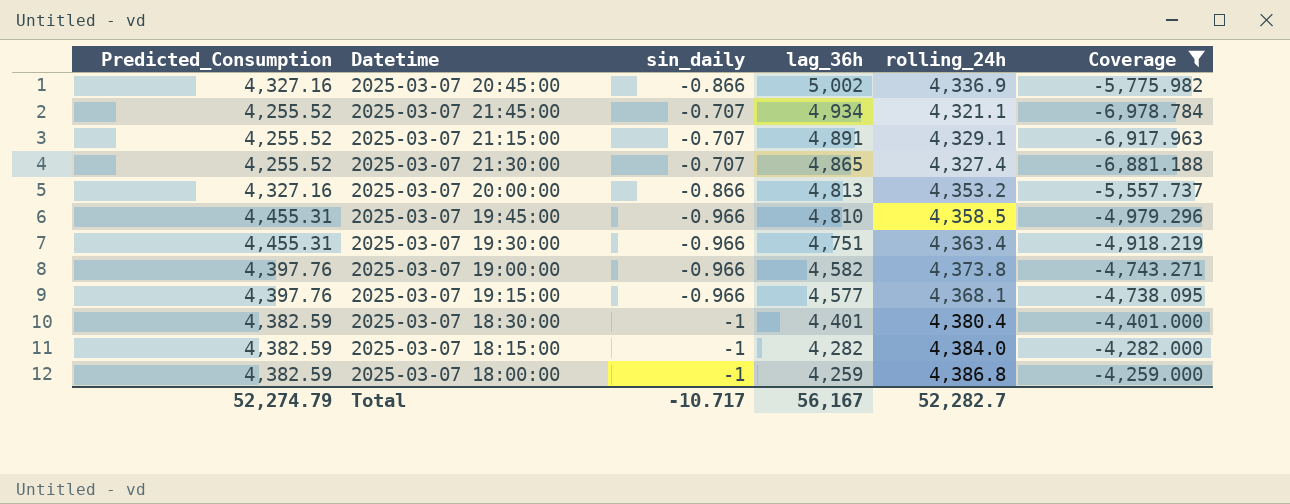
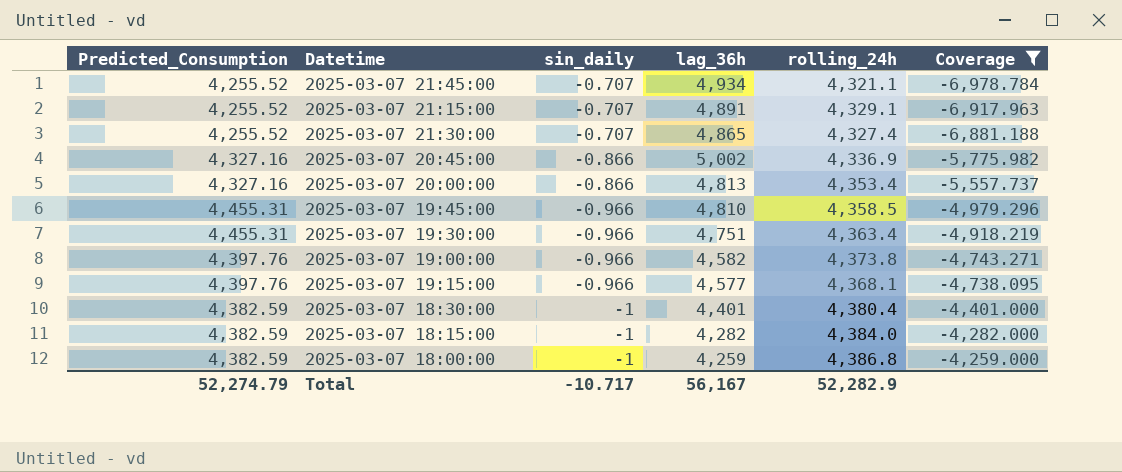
row order: lag_36h descending -> sin_daily descending
2025-03-07 20:00:00 | rolling_24h: 4,353.2 -> 4,353.4
Total | rolling_24h: 52,282.7 -> 52,282.9

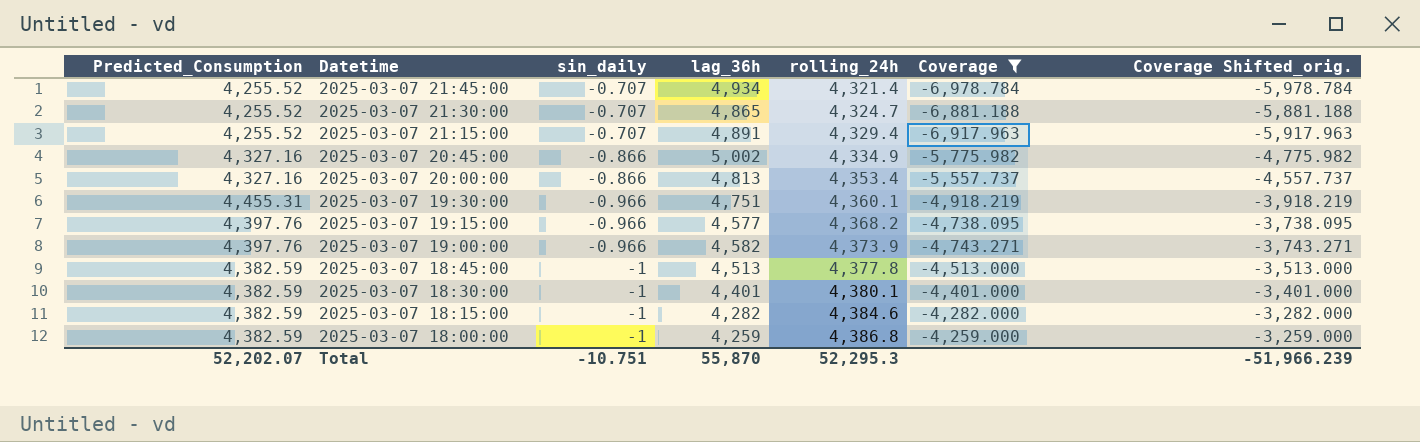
row order: sin_daily descending -> Datetime descending
column Coverage Shifted_orig. | formula: none -> [Coverage] + 1000
row 2025-03-07 19:45:00: 4,455.31 | -0.966 | 4,810 | 4,358.5 | -4,979.296 -> none
2025-03-07 21:45:00 | rolling_24h: 4,321.1 -> 4,321.4
2025-03-07 21:30:00 | rolling_24h: 4,327.4 -> 4,324.7
2025-03-07 21:15:00 | rolling_24h: 4,329.1 -> 4,329.4
2025-03-07 20:45:00 | rolling_24h: 4,336.9 -> 4,334.9
2025-03-07 19:30:00 | rolling_24h: 4,363.4 -> 4,360.1
2025-03-07 19:15:00 | rolling_24h: 4,368.1 -> 4,368.2
2025-03-07 19:00:00 | rolling_24h: 4,373.8 -> 4,373.9
row 2025-03-07 18:45:00: none -> 4,382.59 | -1 | 4,513 | 4,377.8 | -4,513.000 | -3,513.000
2025-03-07 18:30:00 | rolling_24h: 4,380.4 -> 4,380.1
2025-03-07 18:15:00 | rolling_24h: 4,384.0 -> 4,384.6
Total | Predicted_Consumption: 52,274.79 -> 52,202.07
Total | sin_daily: -10.717 -> -10.751
Total | lag_36h: 56,167 -> 55,870
Total | rolling_24h: 52,282.9 -> 52,295.3

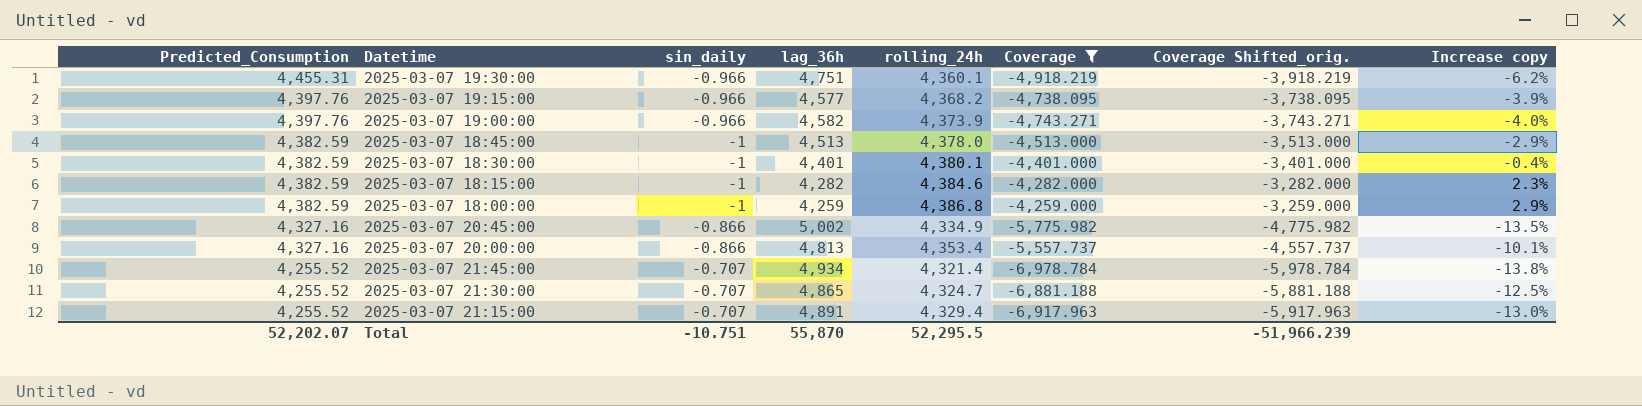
row order: Datetime descending -> Predicted_Consumption descending
column Increase copy | formula: none -> ([Predicted_Consumption] - [lag_36h]) / [lag_36h]
2025-03-07 18:45:00 | rolling_24h: 4,377.8 -> 4,378.0
Total | rolling_24h: 52,295.3 -> 52,295.5

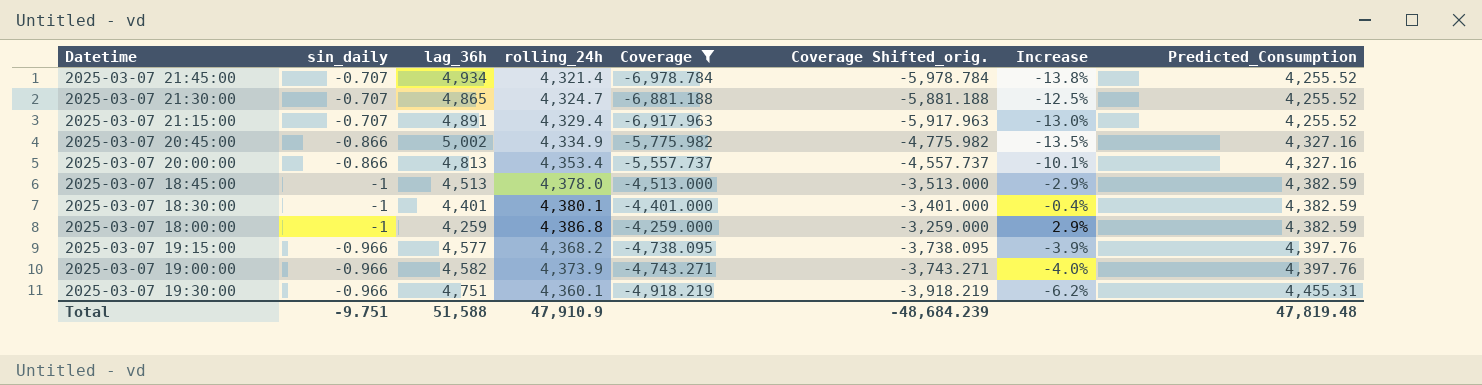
row order: Predicted_Consumption descending -> Predicted_Consumption ascending
column name: Increase copy -> Increase
column Predicted_Consumption | position: 1 -> 8
row 2025-03-07 18:15:00: 4,382.59 | -1 | 4,282 | 4,384.6 | -4,282.000 | -3,282.000 | 2.3% -> none
Total | sin_daily: -10.751 -> -9.751
Total | lag_36h: 55,870 -> 51,588
Total | rolling_24h: 52,295.5 -> 47,910.9
Total | Coverage Shifted_orig.: -51,966.239 -> -48,684.239
Total | Predicted_Consumption: 52,202.07 -> 47,819.48

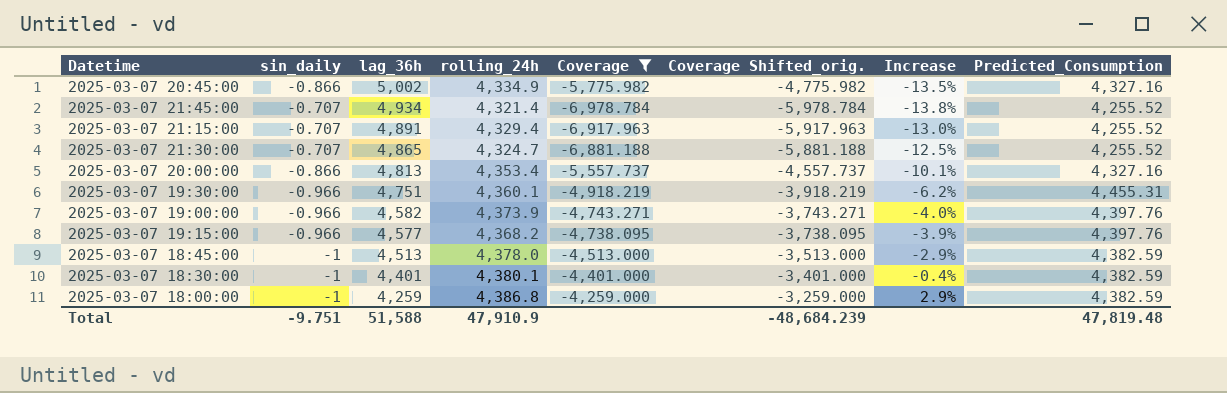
row order: Predicted_Consumption ascending -> lag_36h descending

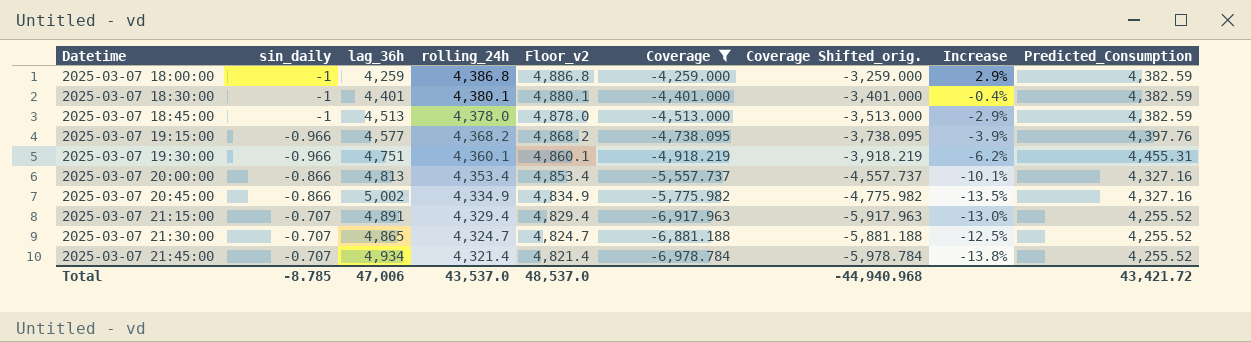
row order: lag_36h descending -> Datetime ascending
column Floor_v2 | formula: none -> [rolling_24h] + 500
row 2025-03-07 19:00:00: -0.966 | 4,582 | 4,373.9 | -4,743.271 | -3,743.271 | -4.0% | 4,397.76 -> none
Total | sin_daily: -9.751 -> -8.785
Total | lag_36h: 51,588 -> 47,006
Total | rolling_24h: 47,910.9 -> 43,537.0
Total | Coverage Shifted_orig.: -48,684.239 -> -44,940.968
Total | Predicted_Consumption: 47,819.48 -> 43,421.72

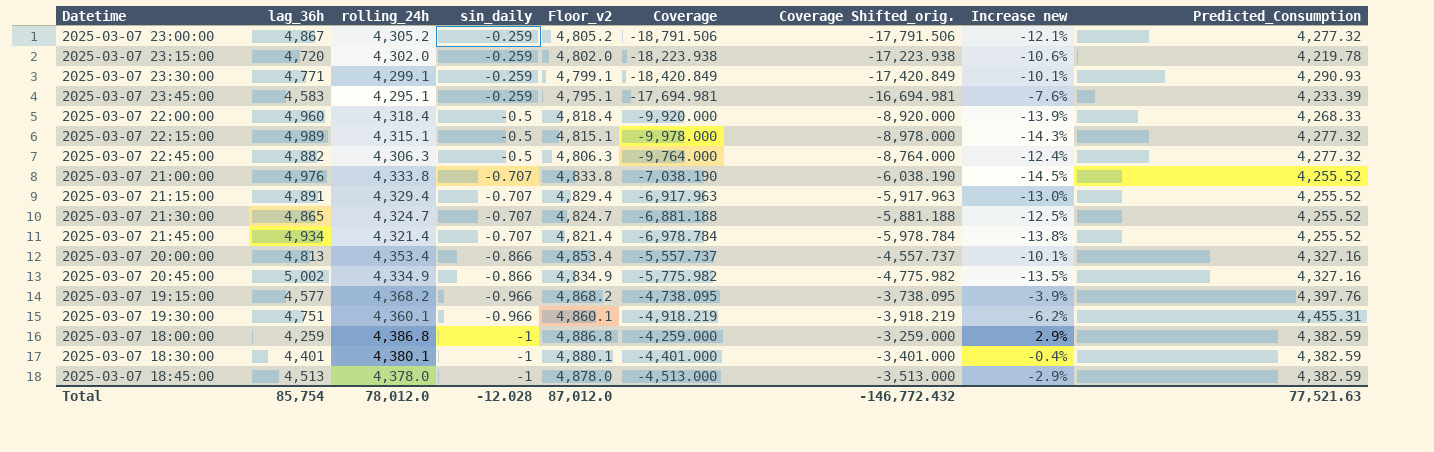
filter: Coverage >= -6,978.784 -> none
row order: Datetime ascending -> sin_daily descending
column sin_daily | position: 2 -> 4
column name: Increase -> Increase new
Total | lag_36h: 47,006 -> 85,754
Total | rolling_24h: 43,537.0 -> 78,012.0
Total | sin_daily: -8.785 -> -12.028
Total | Floor_v2: 48,537.0 -> 87,012.0
Total | Coverage Shifted_orig.: -44,940.968 -> -146,772.432
Total | Predicted_Consumption: 43,421.72 -> 77,521.63

